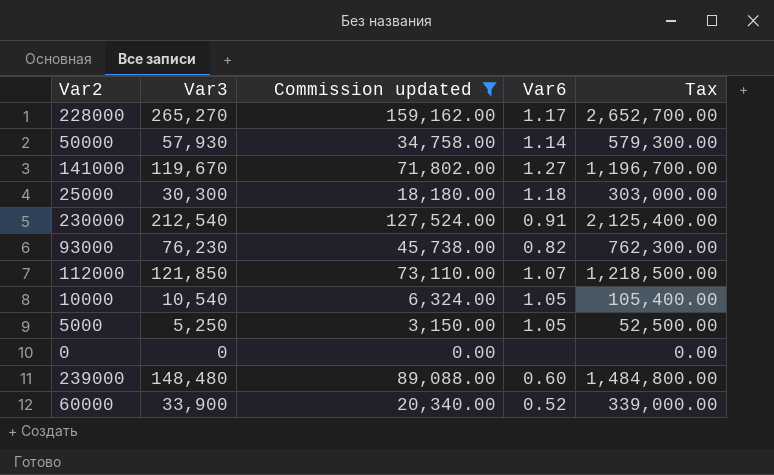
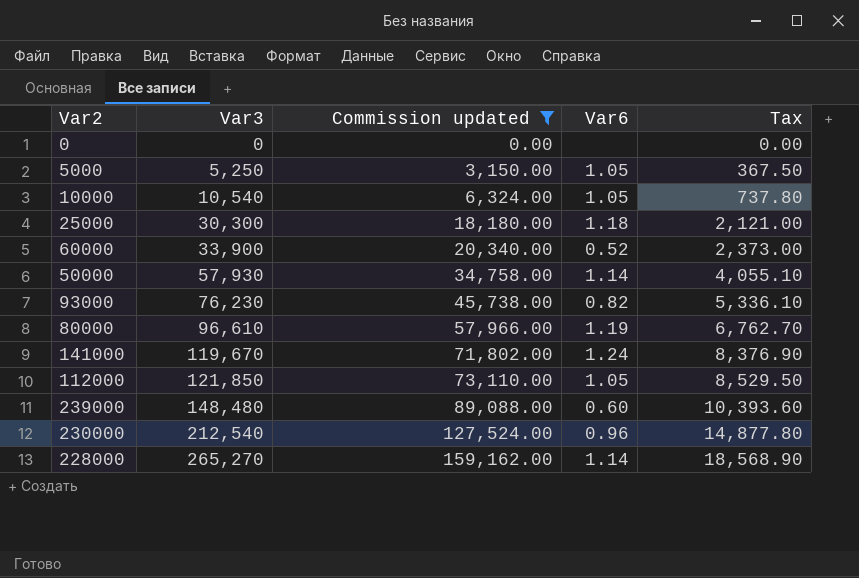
row order: none -> Var3 ascending
column Tax | formula: [Var3] * 10 -> [Var3] * 0.07
row 80000: none -> 96,610 | 57,966.00 | 1.19 | 6,762.70
141000 | Var6: 1.27 -> 1.24
112000 | Var6: 1.07 -> 1.05
230000 | Var6: 0.91 -> 0.96
228000 | Var6: 1.17 -> 1.14

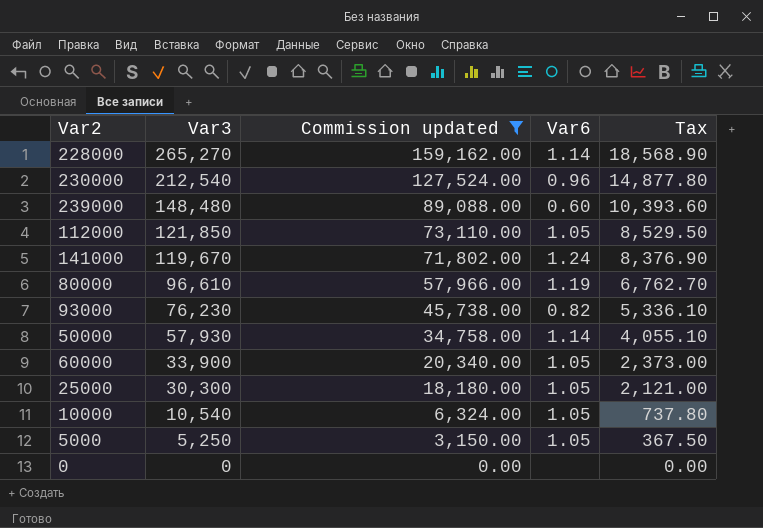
row order: Var3 ascending -> Var3 descending
60000 | Var6: 0.52 -> 1.05
25000 | Var6: 1.18 -> 1.05

